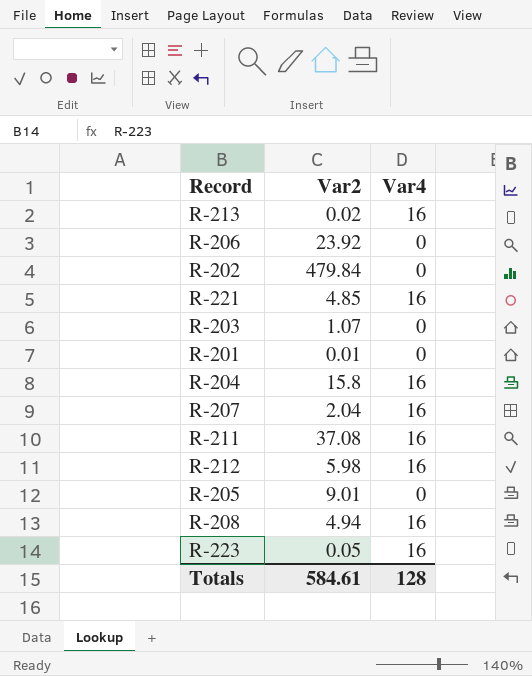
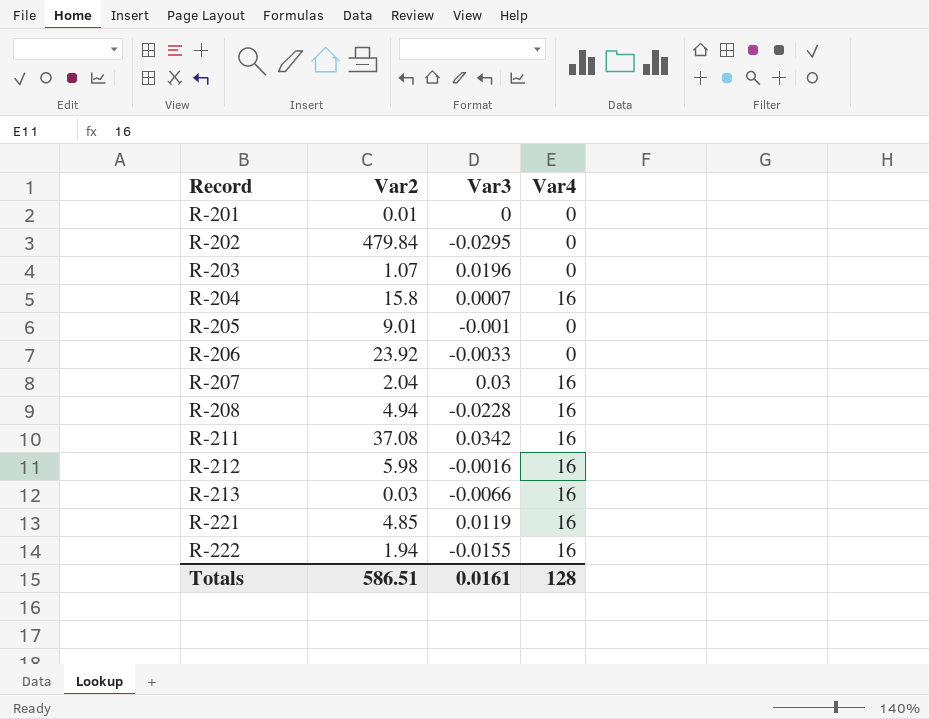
row order: none -> Record ascending
column Var3 | position: none -> 3
row R-223: 0.05 | 16 -> none
R-213 | Var2: 0.02 -> 0.03
row R-222: none -> 1.94 | -0.0155 | 16
Totals | Var2: 584.61 -> 586.51

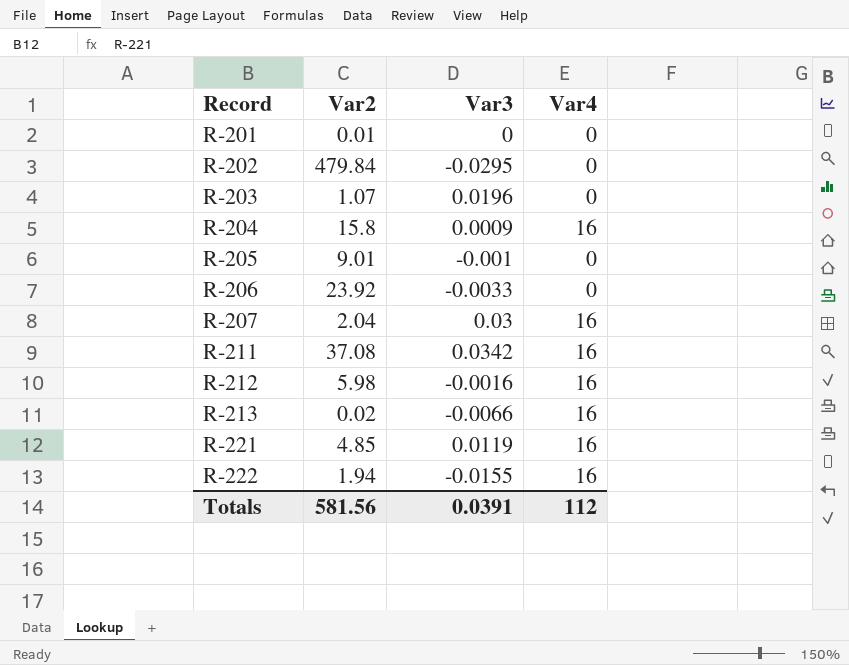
row R-208: 4.94 | -0.0228 | 16 -> none
R-204 | Var3: 0.0007 -> 0.0009
R-213 | Var2: 0.03 -> 0.02
Totals | Var2: 586.51 -> 581.56
Totals | Var3: 0.0161 -> 0.0391
Totals | Var4: 128 -> 112

